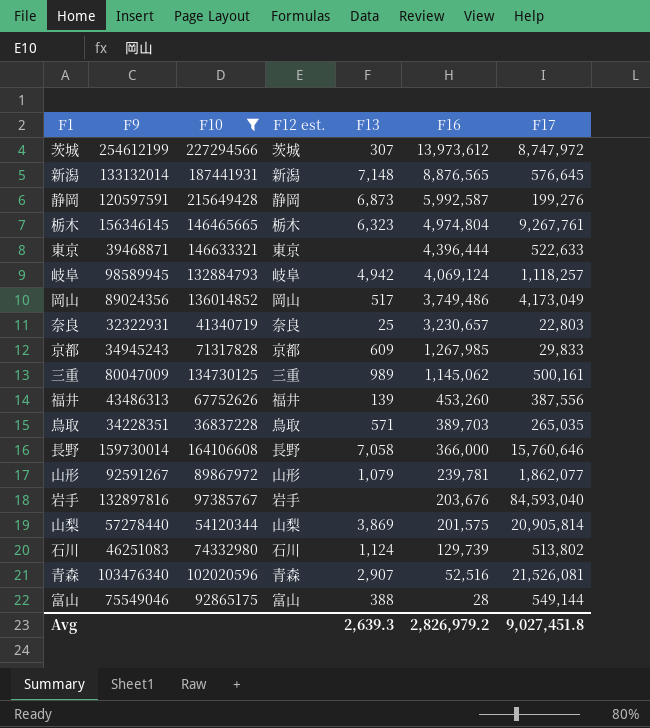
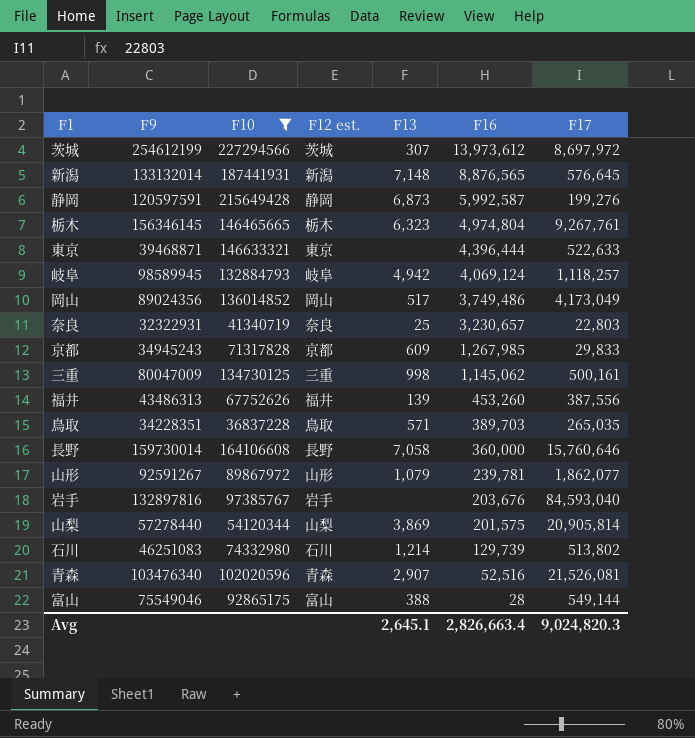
茨城 | F17: 8,747,972 -> 8,697,972
三重 | F13: 989 -> 998
長野 | F16: 366,000 -> 360,000
石川 | F13: 1,124 -> 1,214
Avg | F13: 2,639.3 -> 2,645.1
Avg | F16: 2,826,979.2 -> 2,826,663.4
Avg | F17: 9,027,451.8 -> 9,024,820.3

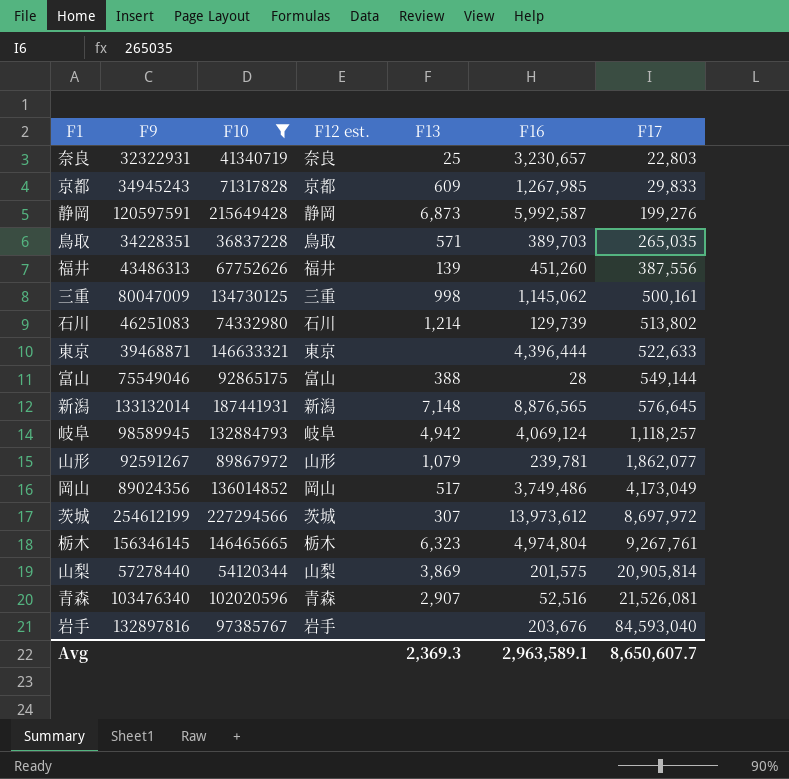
row order: F16 descending -> F17 ascending
row 長野: 159730014 | 164106608 | 長野 | 7,058 | 360,000 | 15,760,646 -> none
福井 | F16: 453,260 -> 451,260
Avg | F13: 2,645.1 -> 2,369.3
Avg | F16: 2,826,663.4 -> 2,963,589.1
Avg | F17: 9,024,820.3 -> 8,650,607.7

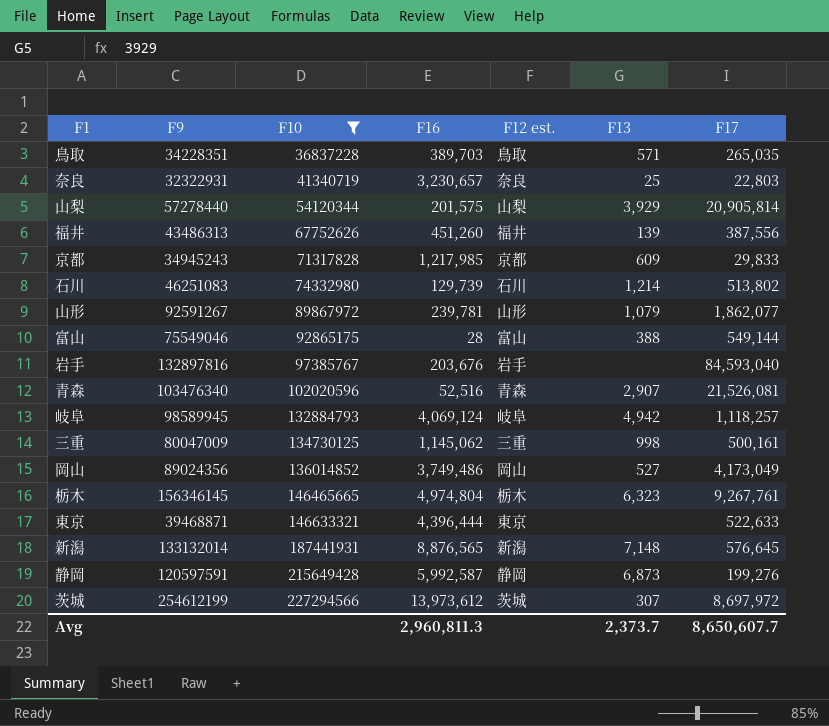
row order: F17 ascending -> F10 ascending
column F16 | position: 6 -> 4
山梨 | F13: 3,869 -> 3,929
京都 | F16: 1,267,985 -> 1,217,985
岡山 | F13: 517 -> 527
Avg | F16: 2,963,589.1 -> 2,960,811.3
Avg | F13: 2,369.3 -> 2,373.7

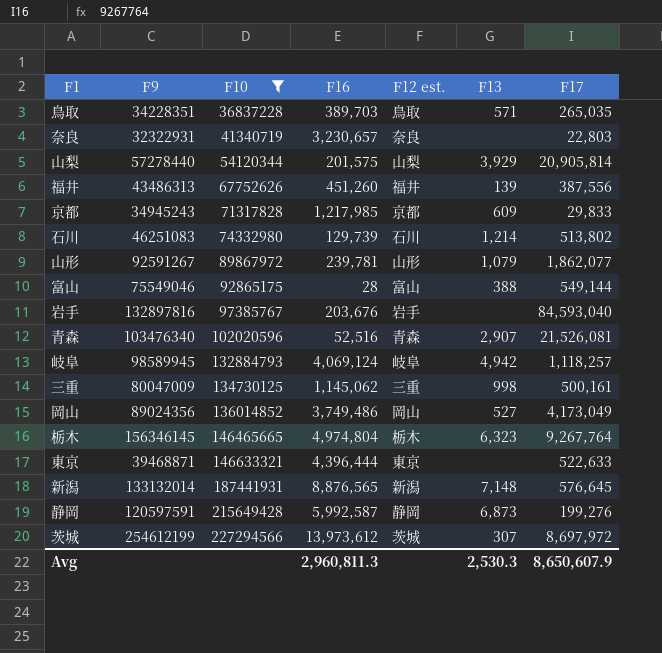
奈良 | F13: 25 -> none
栃木 | F17: 9,267,761 -> 9,267,764
Avg | F13: 2,373.7 -> 2,530.3
Avg | F17: 8,650,607.7 -> 8,650,607.9

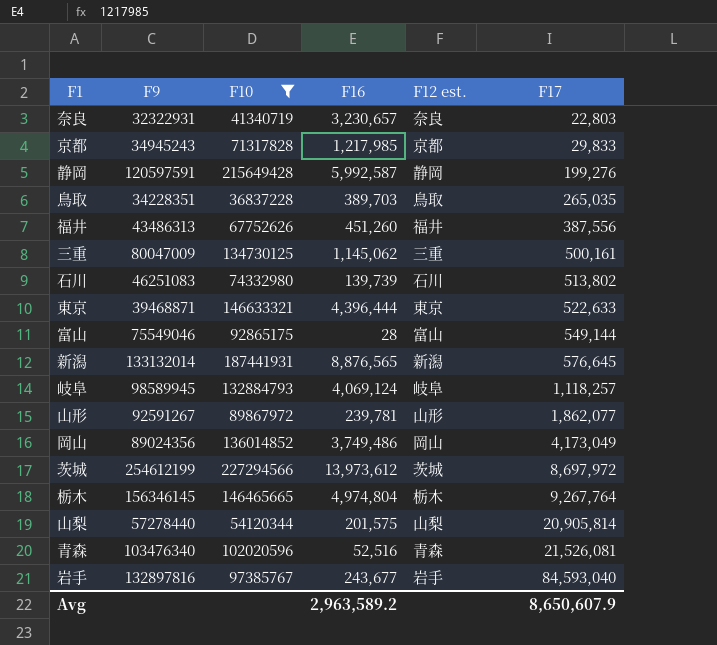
row order: F10 ascending -> F17 ascending
column F13 | position: 6 -> none
石川 | F16: 129,739 -> 139,739
岩手 | F16: 203,676 -> 243,677
Avg | F16: 2,960,811.3 -> 2,963,589.2

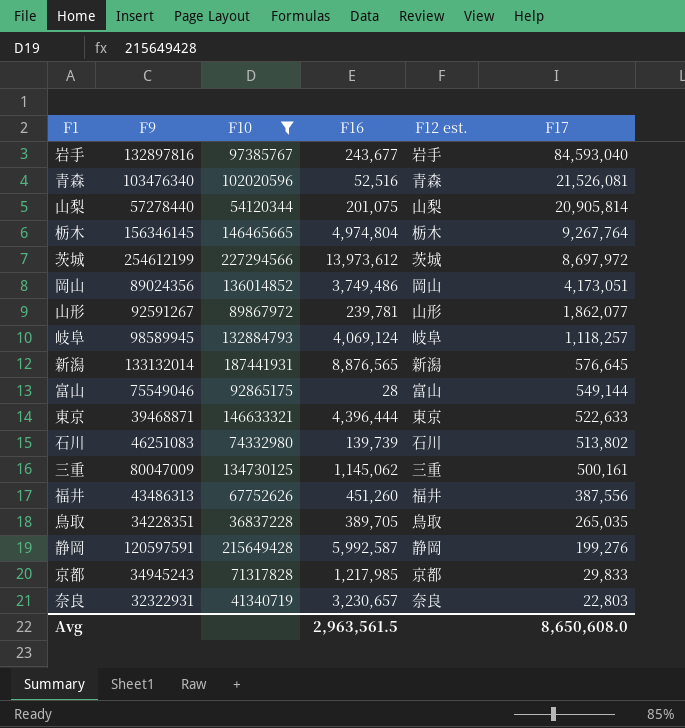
row order: F17 ascending -> F17 descending
山梨 | F16: 201,575 -> 201,075
岡山 | F17: 4,173,049 -> 4,173,051
鳥取 | F16: 389,703 -> 389,705
Avg | F16: 2,963,589.2 -> 2,963,561.5
Avg | F17: 8,650,607.9 -> 8,650,608.0

